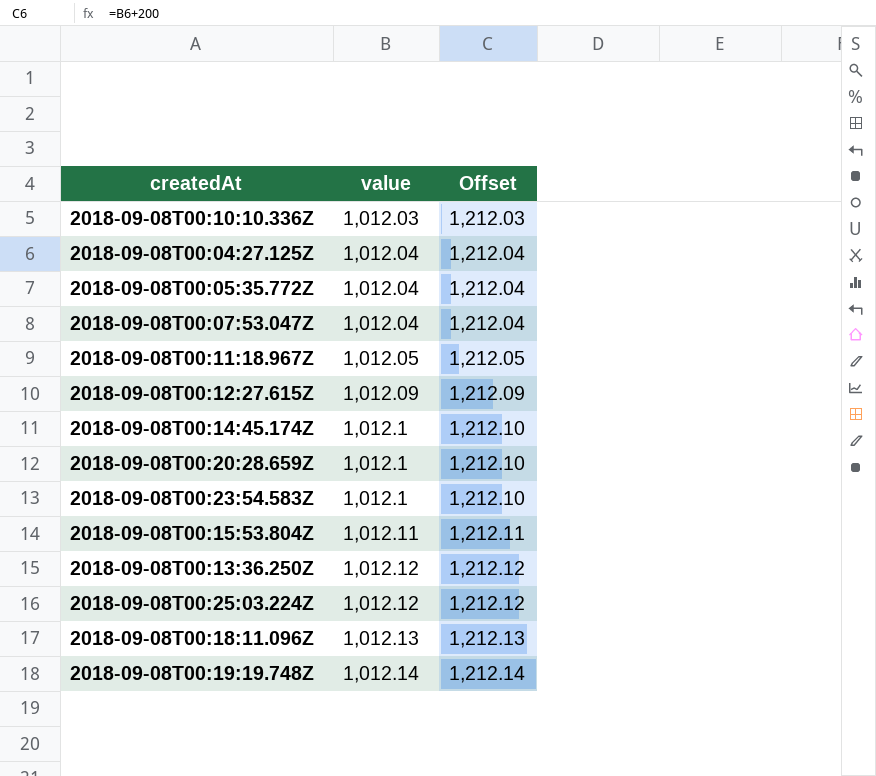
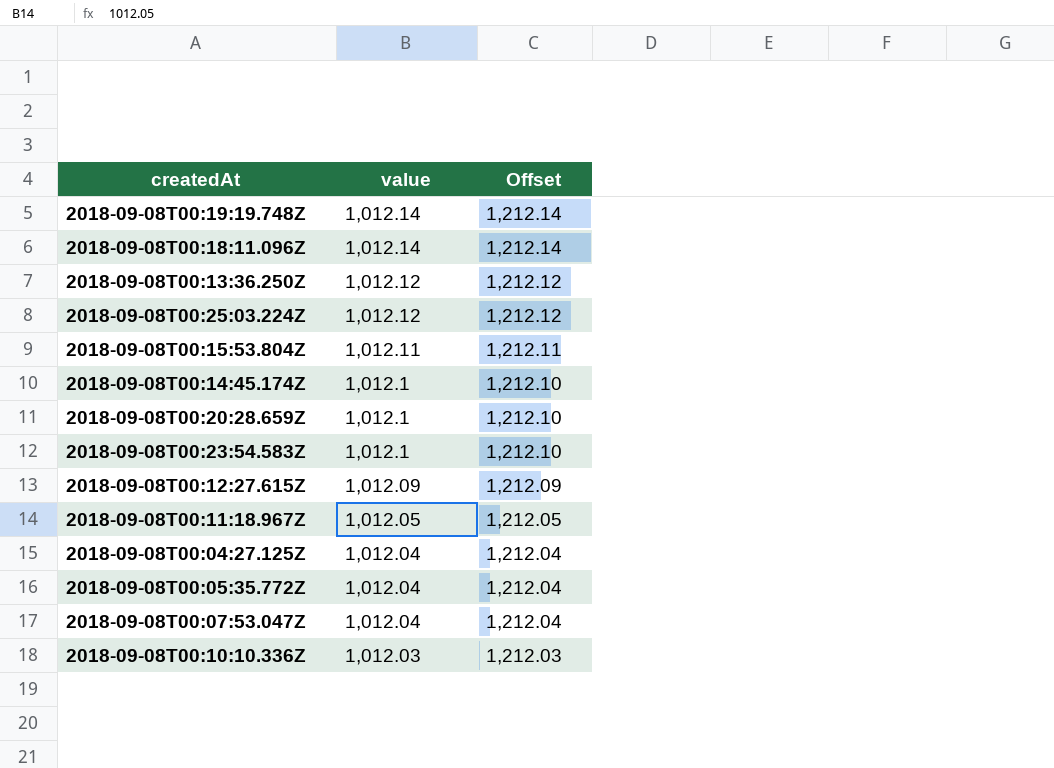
row order: value ascending -> value descending
2018-09-08T00:18:11.096Z | value: 1,012.13 -> 1,012.14
2018-09-08T00:18:11.096Z | Offset: 1,212.13 -> 1,212.14

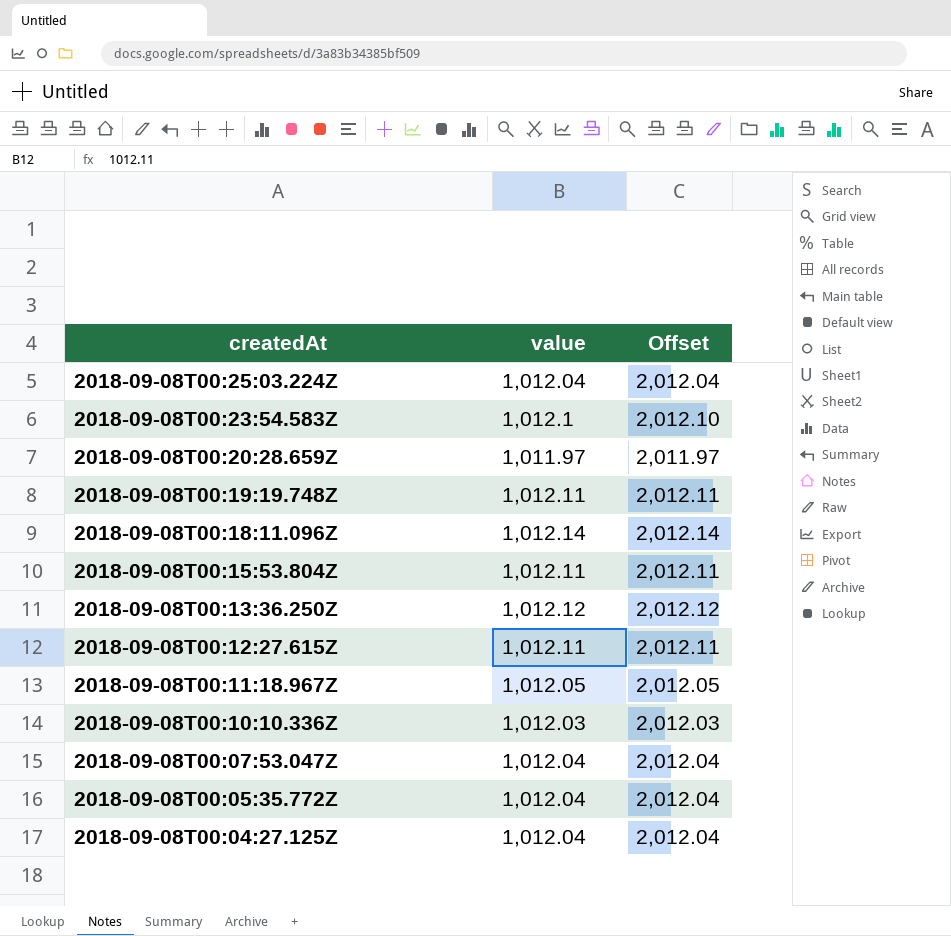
row order: value descending -> createdAt descending
column Offset | formula: [value] + 200 -> [value] + 1000
row 2018-09-08T00:14:45.174Z: 1,012.1 | 1,212.10 -> none
2018-09-08T00:25:03.224Z | value: 1,012.12 -> 1,012.04
2018-09-08T00:20:28.659Z | value: 1,012.1 -> 1,011.97
2018-09-08T00:19:19.748Z | value: 1,012.14 -> 1,012.11
2018-09-08T00:12:27.615Z | value: 1,012.09 -> 1,012.11

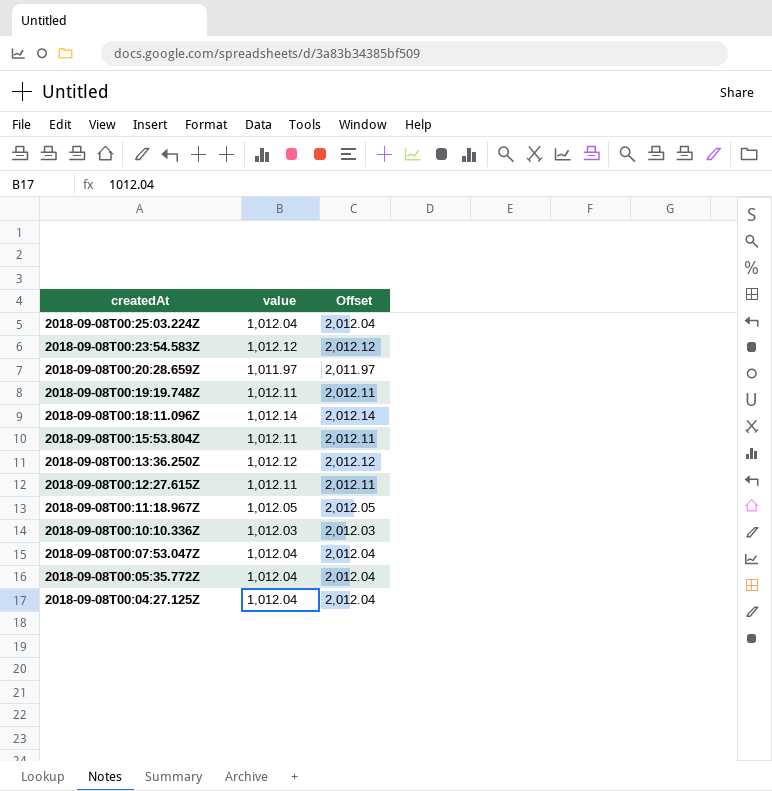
2018-09-08T00:23:54.583Z | value: 1,012.1 -> 1,012.12
2018-09-08T00:23:54.583Z | Offset: 2,012.10 -> 2,012.12

